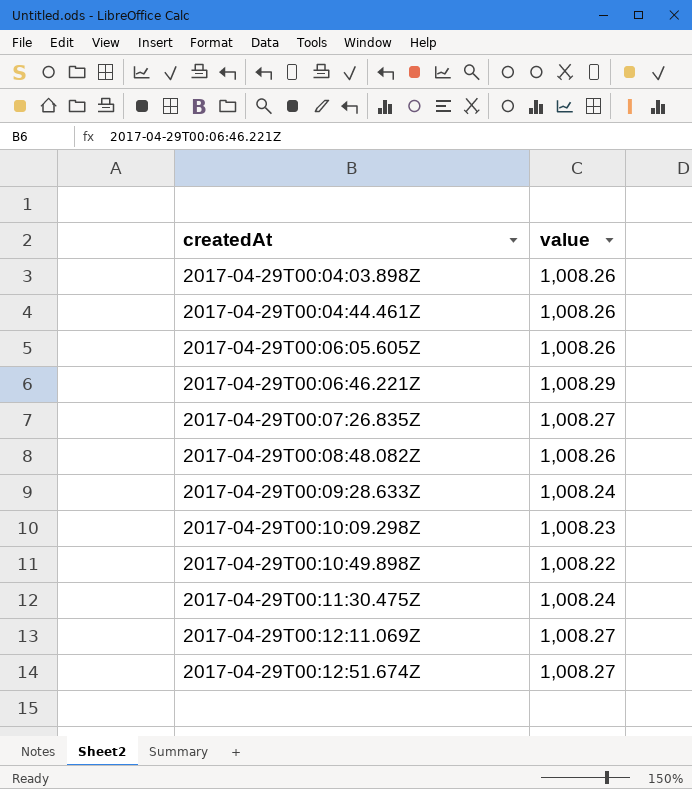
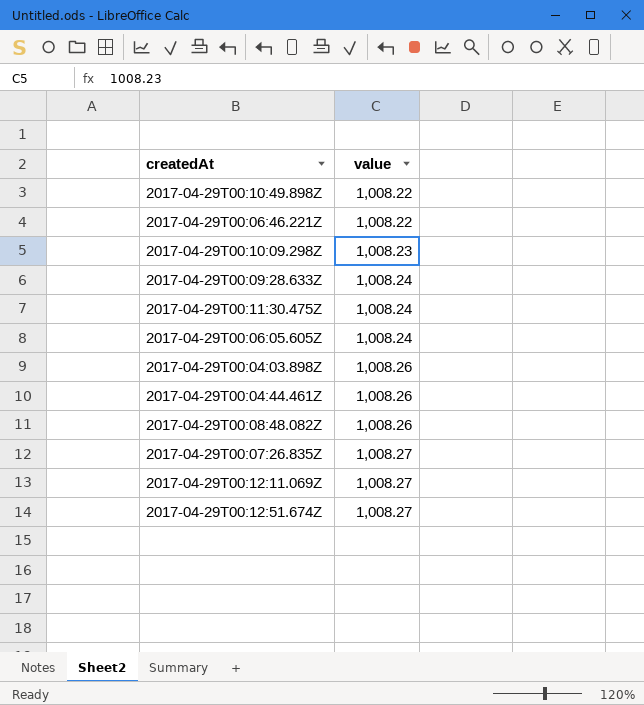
row order: createdAt ascending -> value ascending
2017-04-29T00:06:46.221Z | value: 1,008.29 -> 1,008.22
2017-04-29T00:06:05.605Z | value: 1,008.26 -> 1,008.24

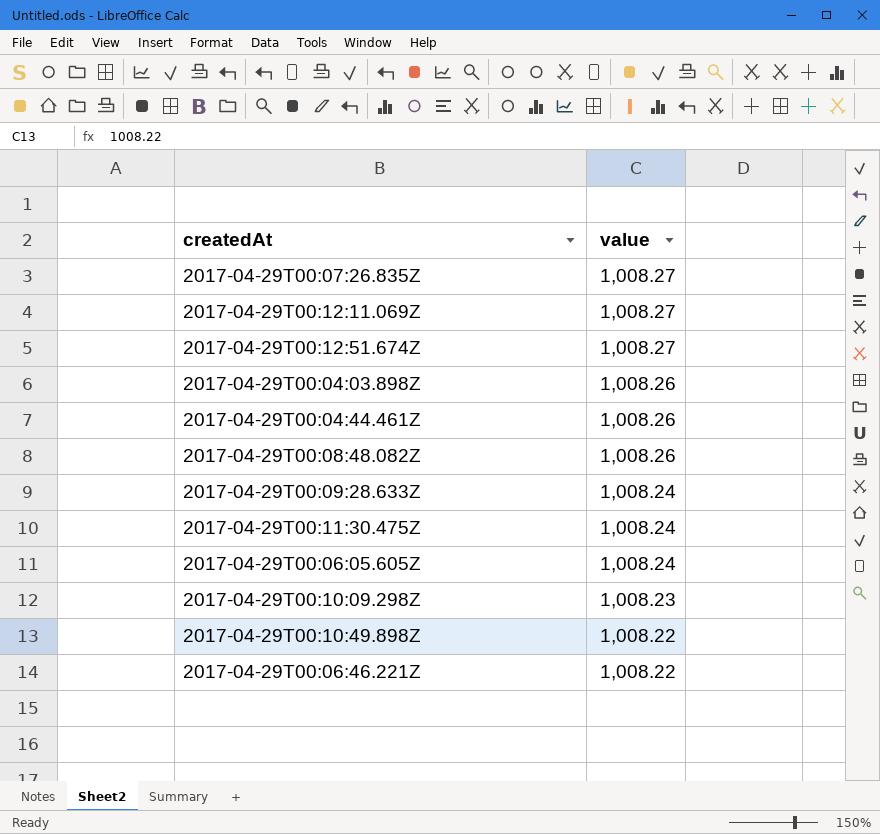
row order: value ascending -> value descending

